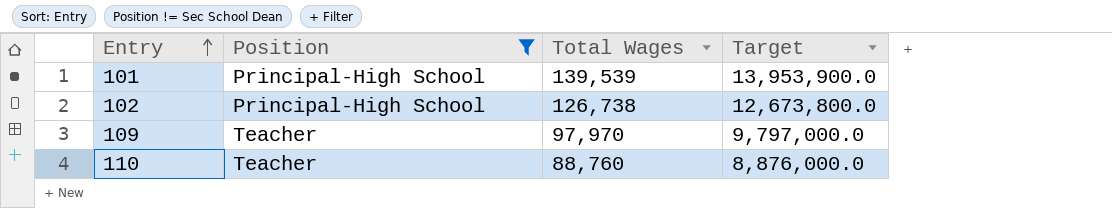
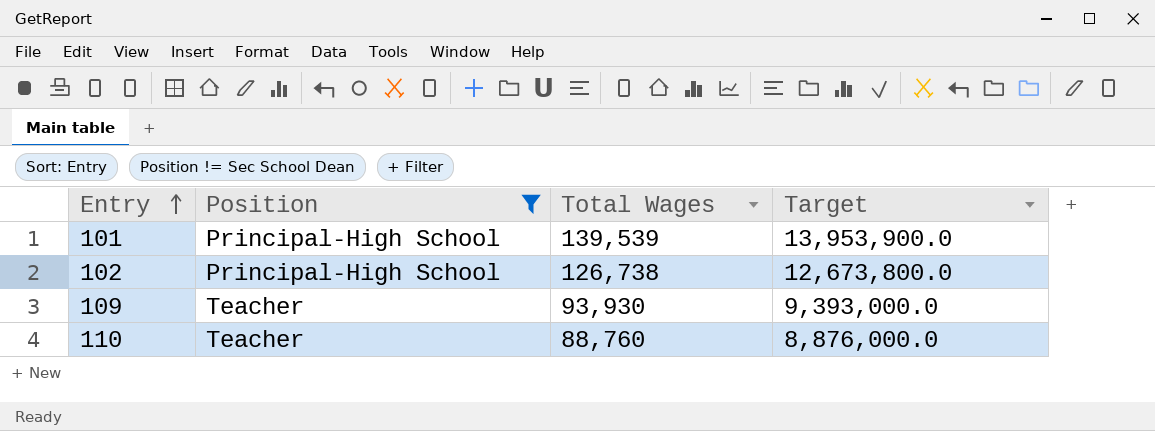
109 | Total Wages: 97,970 -> 93,930
109 | Target: 9,797,000.0 -> 9,393,000.0

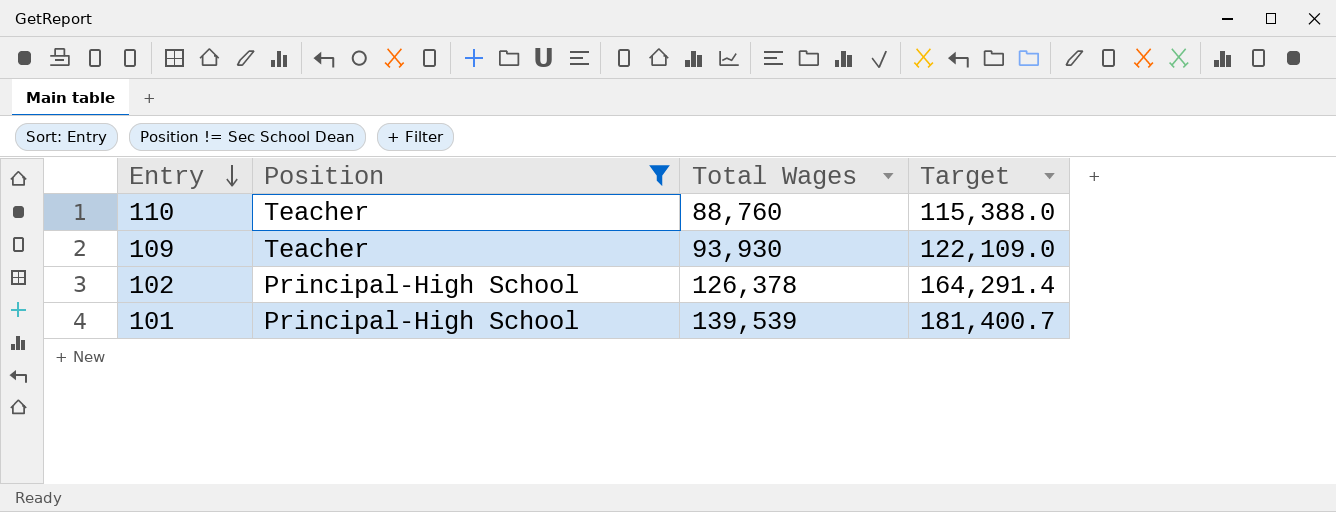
row order: Entry ascending -> Entry descending
column Target | formula: [Total Wages] * 100 -> [Total Wages] * 1.3
102 | Total Wages: 126,738 -> 126,378

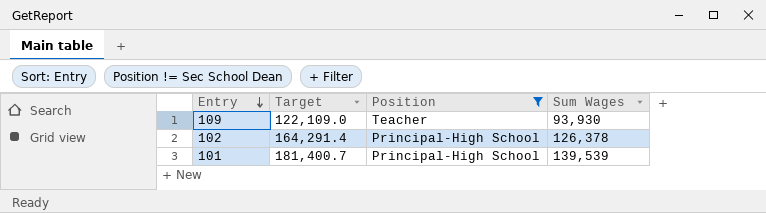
column Target | position: 4 -> 2
column name: Total Wages -> Sum Wages
row 110: Teacher | 88,760 | 115,388.0 -> none

